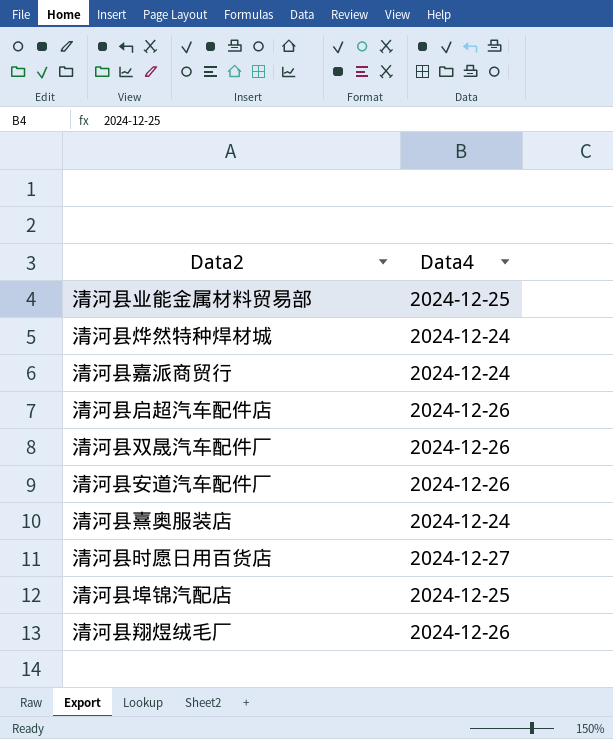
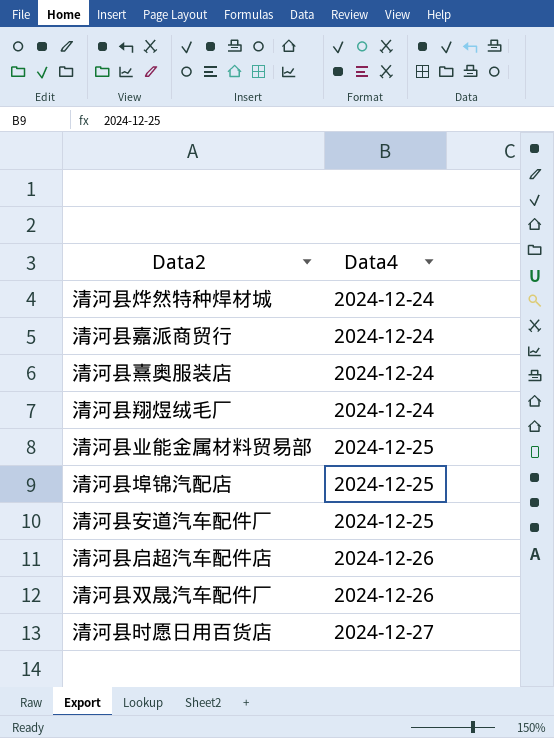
row order: none -> Data4 ascending
清河县翔煜绒毛厂 | Data4: 2024-12-26 -> 2024-12-24
清河县安道汽车配件厂 | Data4: 2024-12-26 -> 2024-12-25

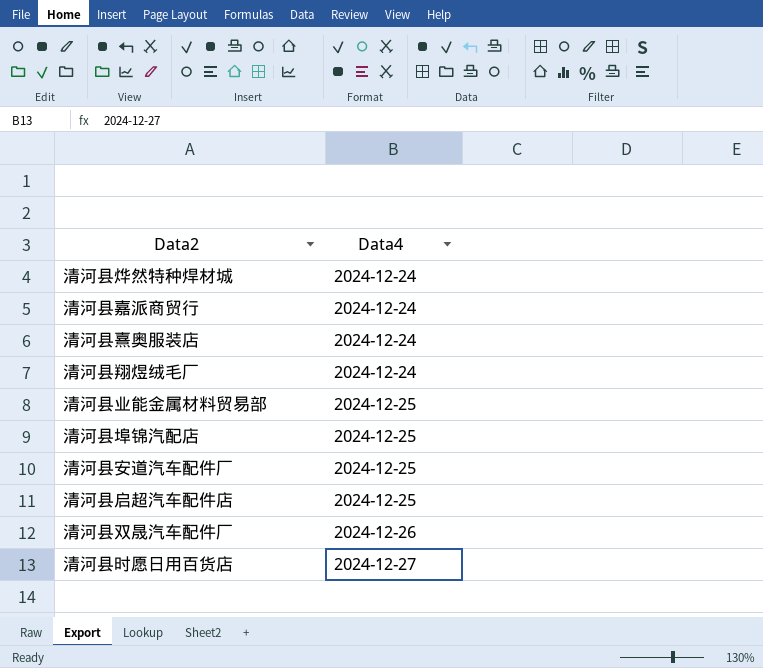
清河县启超汽车配件店 | Data4: 2024-12-26 -> 2024-12-25

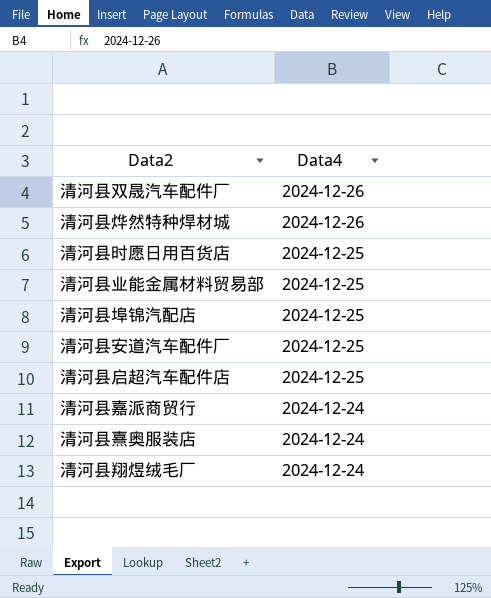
row order: Data4 ascending -> Data4 descending
清河县烨然特种焊材城 | Data4: 2024-12-24 -> 2024-12-26
清河县时愿日用百货店 | Data4: 2024-12-27 -> 2024-12-25

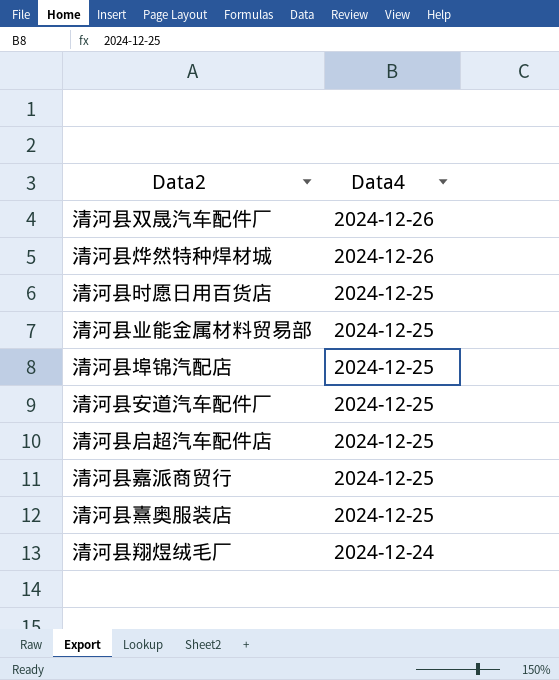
清河县嘉派商贸行 | Data4: 2024-12-24 -> 2024-12-25
清河县熹奥服装店 | Data4: 2024-12-24 -> 2024-12-25

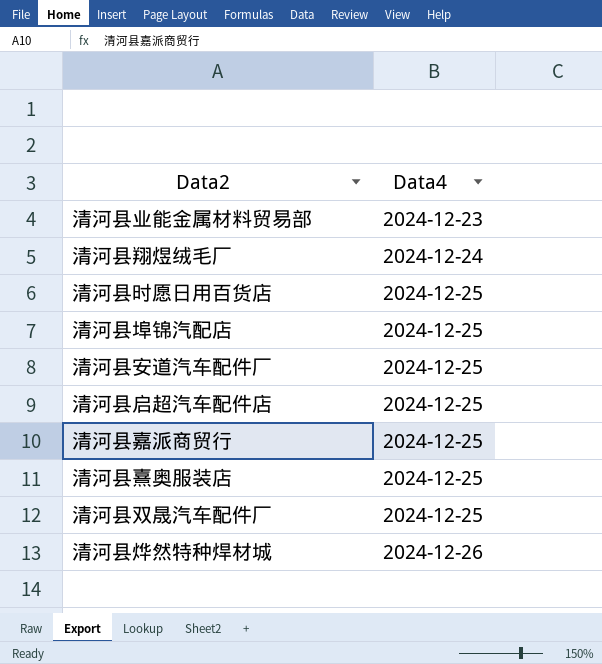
row order: Data4 descending -> Data4 ascending
清河县业能金属材料贸易部 | Data4: 2024-12-25 -> 2024-12-23
清河县双晟汽车配件厂 | Data4: 2024-12-26 -> 2024-12-25

